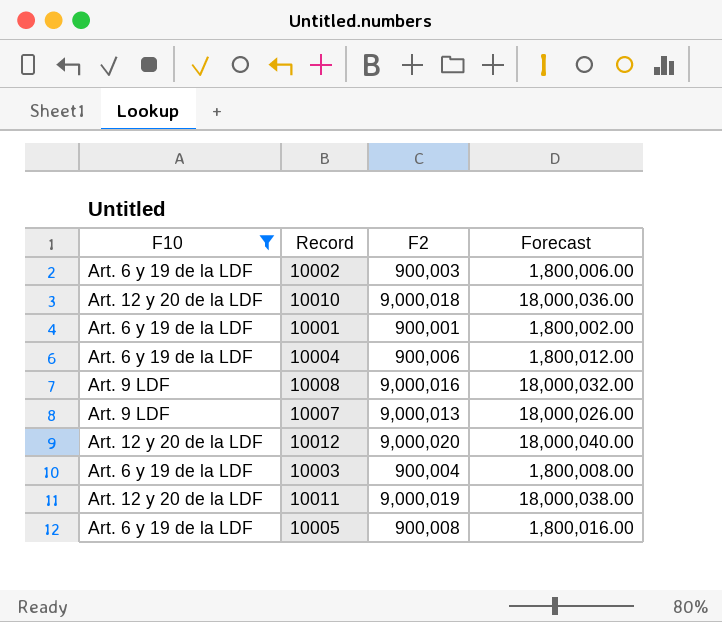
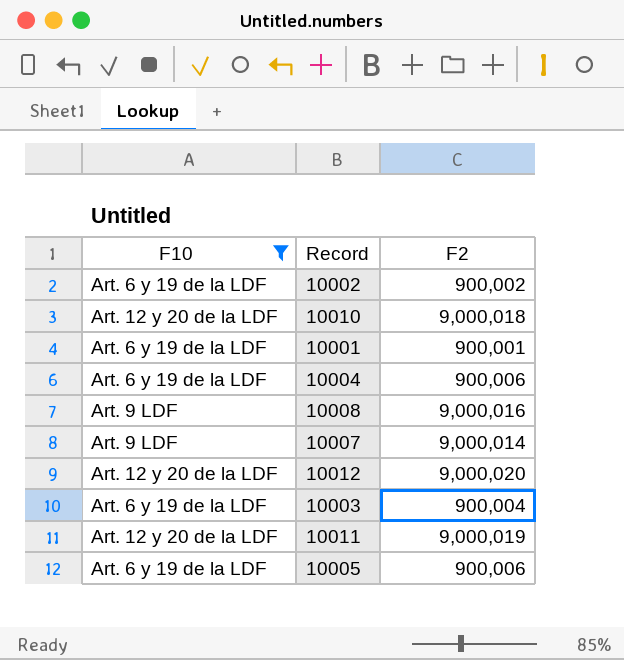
column Forecast | formula: [F2] * 2 -> none
10002 | F2: 900,003 -> 900,002
10007 | F2: 9,000,013 -> 9,000,014
10005 | F2: 900,008 -> 900,006

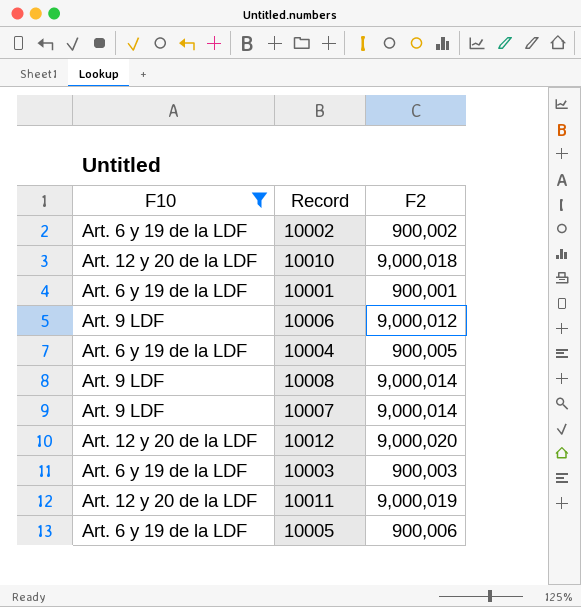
row 10006: none -> Art. 9 LDF | 9,000,012
10004 | F2: 900,006 -> 900,005
10008 | F2: 9,000,016 -> 9,000,014
10003 | F2: 900,004 -> 900,003

